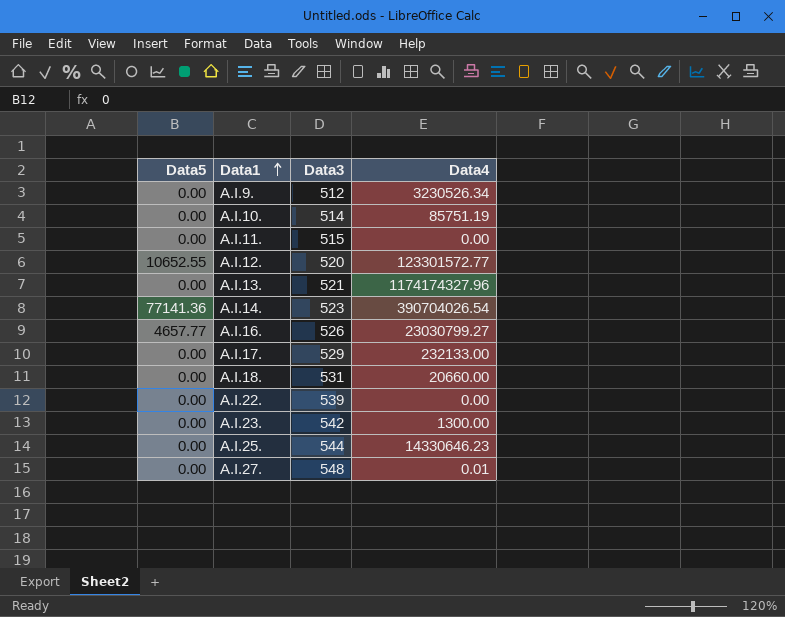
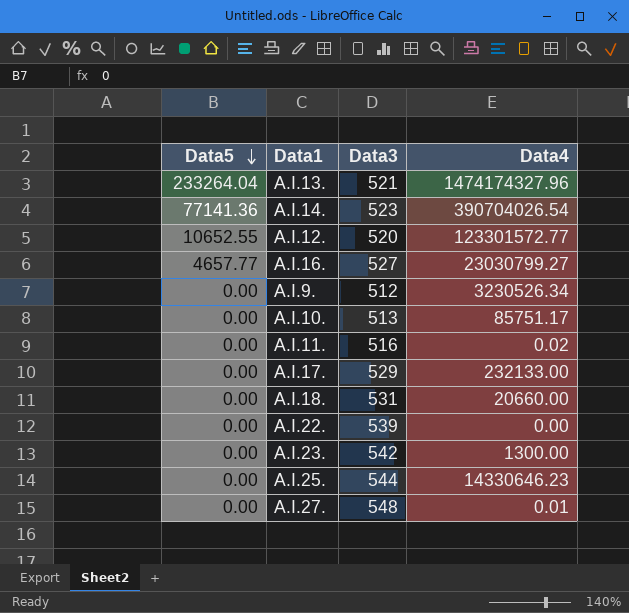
row order: Data1 ascending -> Data5 descending
A.I.13. | Data5: 0.00 -> 233264.04
A.I.13. | Data4: 1174174327.96 -> 1474174327.96
A.I.16. | Data3: 526 -> 527
A.I.10. | Data3: 514 -> 513
A.I.10. | Data4: 85751.19 -> 85751.17
A.I.11. | Data3: 515 -> 516
A.I.11. | Data4: 0.00 -> 0.02

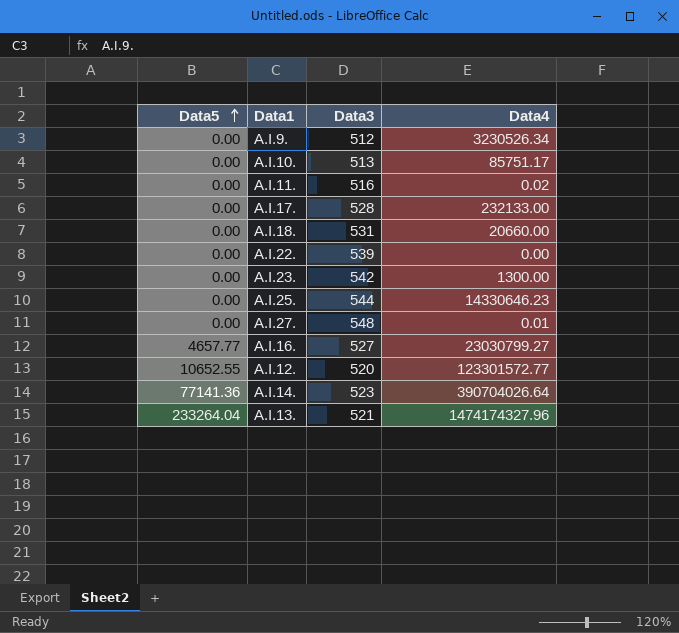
row order: Data5 descending -> Data5 ascending
A.I.17. | Data3: 529 -> 528
A.I.14. | Data4: 390704026.54 -> 390704026.64

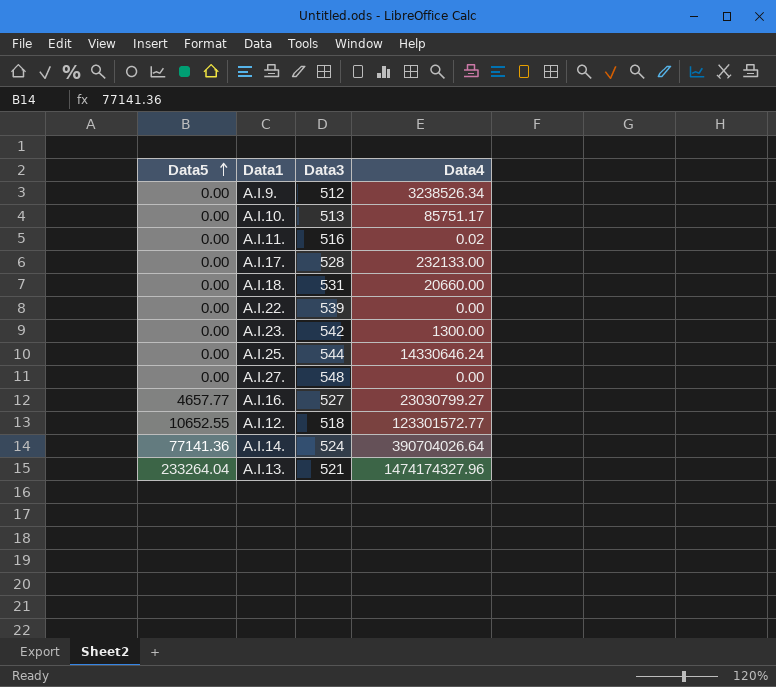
A.I.9. | Data4: 3230526.34 -> 3238526.34
A.I.25. | Data4: 14330646.23 -> 14330646.24
A.I.27. | Data4: 0.01 -> 0.00
A.I.12. | Data3: 520 -> 518
A.I.14. | Data3: 523 -> 524

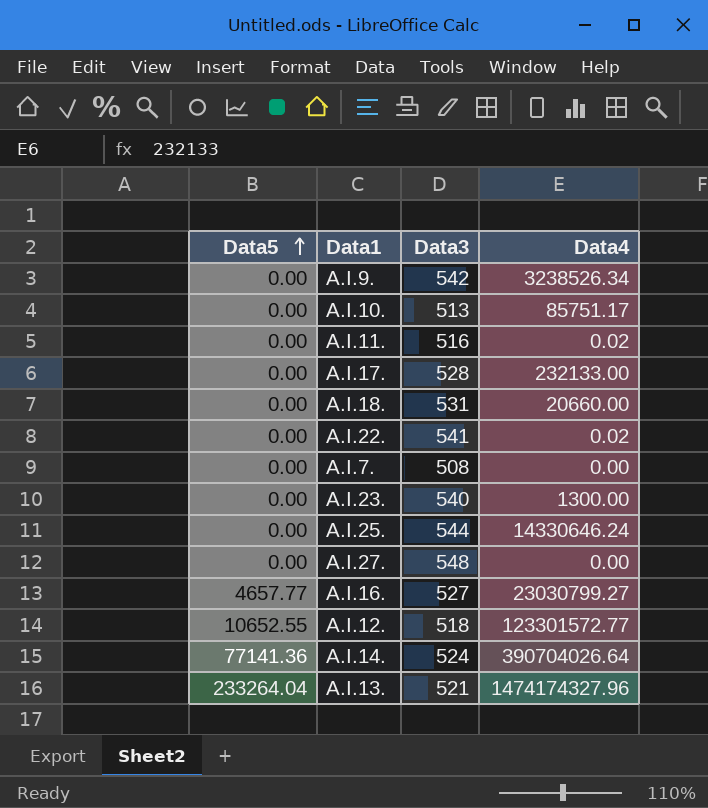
A.I.9. | Data3: 512 -> 542
A.I.22. | Data3: 539 -> 541
A.I.22. | Data4: 0.00 -> 0.02
row A.I.7.: none -> 0.00 | 508 | 0.00
A.I.23. | Data3: 542 -> 540

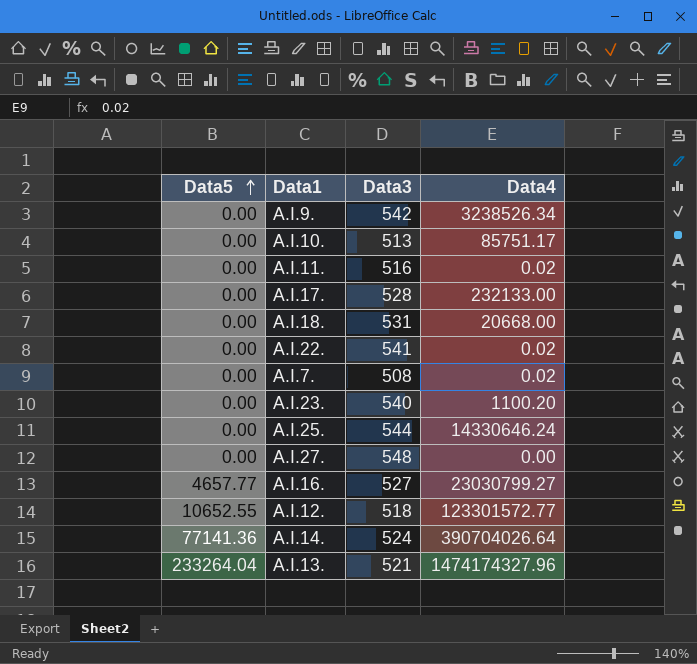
A.I.18. | Data4: 20660.00 -> 20668.00
A.I.7. | Data4: 0.00 -> 0.02
A.I.23. | Data4: 1300.00 -> 1100.20

